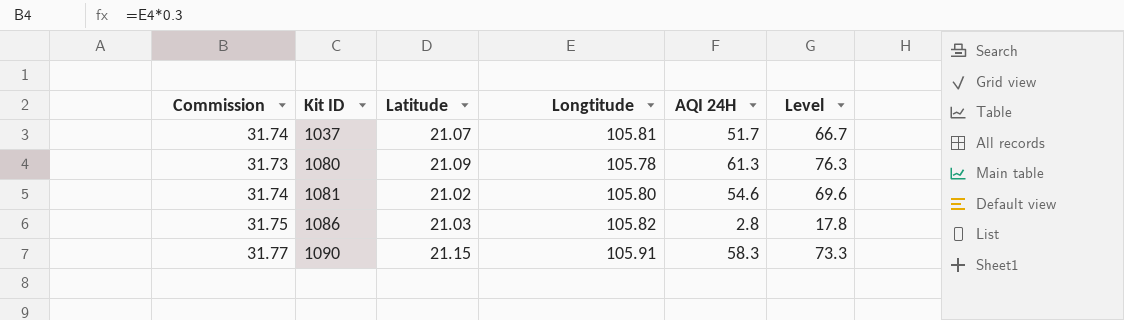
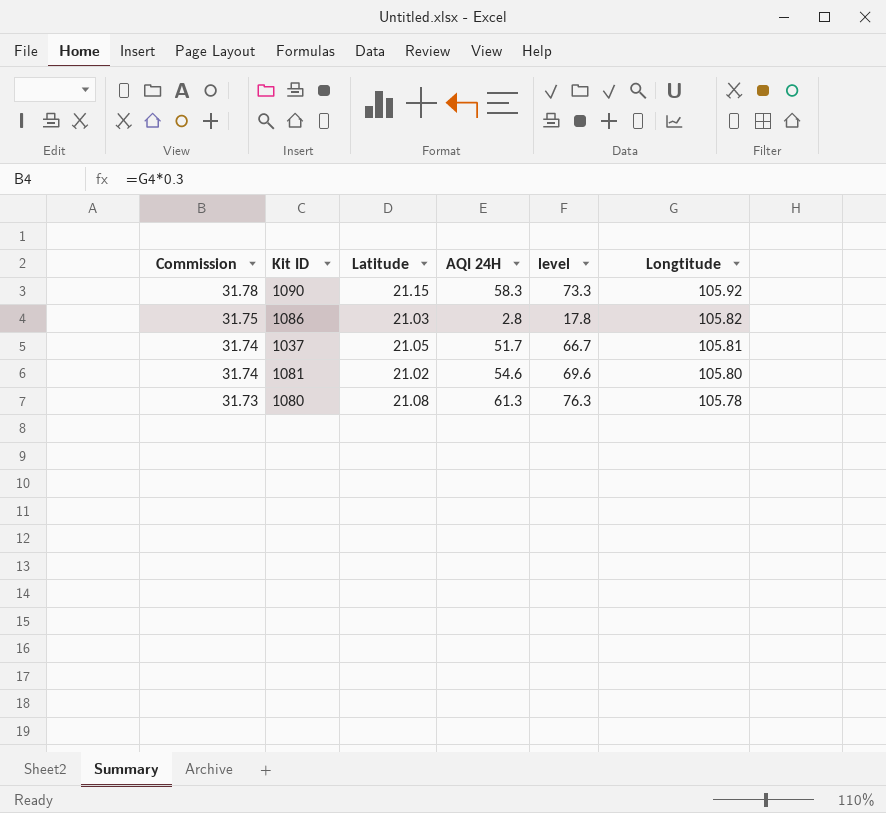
row order: Kit ID ascending -> Commission descending
column name: Level -> level
column Longtitude | position: 4 -> 6
1090 | Commission: 31.77 -> 31.78
1090 | Longtitude: 105.91 -> 105.92
1037 | Latitude: 21.07 -> 21.05
1080 | Latitude: 21.09 -> 21.08

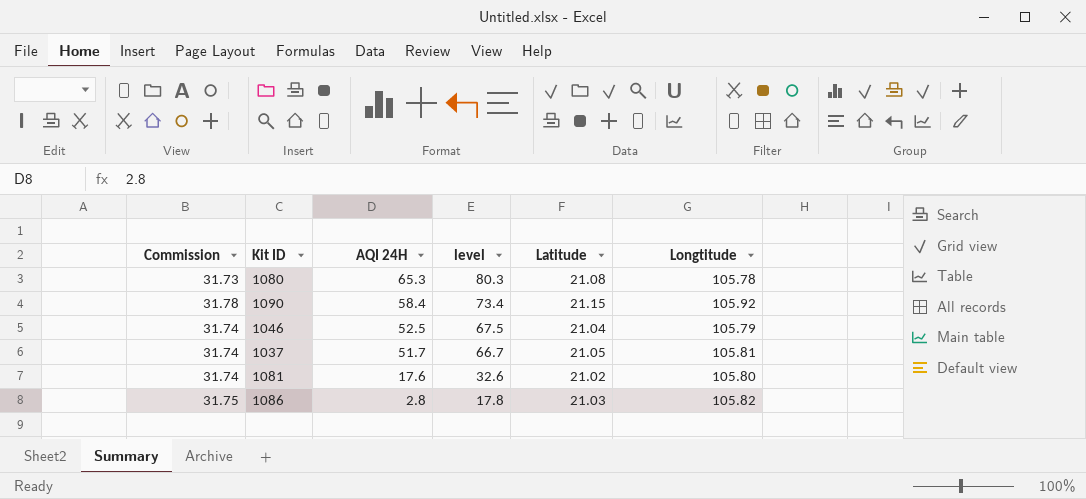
row order: Commission descending -> AQI 24H descending
column Latitude | position: 3 -> 5
1080 | AQI 24H: 61.3 -> 65.3
1080 | level: 76.3 -> 80.3
1090 | AQI 24H: 58.3 -> 58.4
1090 | level: 73.3 -> 73.4
row 1046: none -> 31.74 | 52.5 | 67.5 | 21.04 | 105.79
1081 | AQI 24H: 54.6 -> 17.6
1081 | level: 69.6 -> 32.6

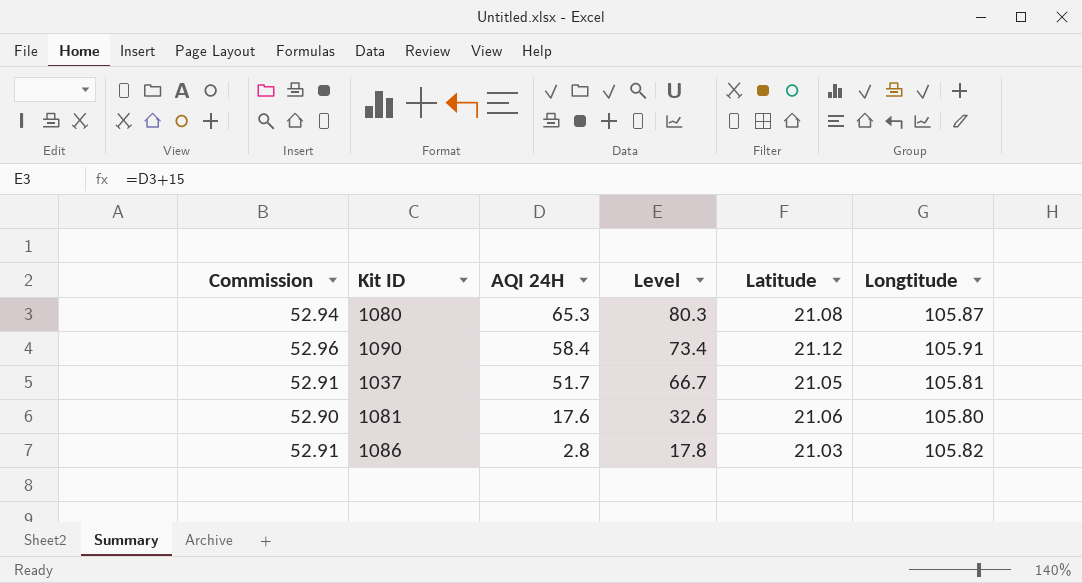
column Commission | formula: [Longtitude] * 0.3 -> [Longtitude] * 0.5
column name: level -> Level
row 1046: 31.74 | 52.5 | 67.5 | 21.04 | 105.79 -> none
1080 | Longtitude: 105.78 -> 105.87
1090 | Latitude: 21.15 -> 21.12
1090 | Longtitude: 105.92 -> 105.91
1081 | Latitude: 21.02 -> 21.06

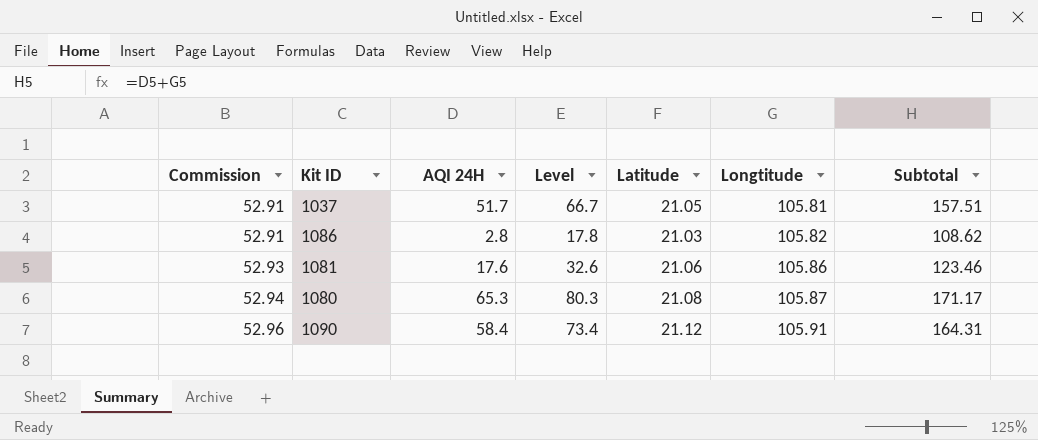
row order: AQI 24H descending -> Commission ascending
column Subtotal | formula: none -> [AQI 24H] + [Longtitude]
1081 | Commission: 52.90 -> 52.93
1081 | Longtitude: 105.80 -> 105.86

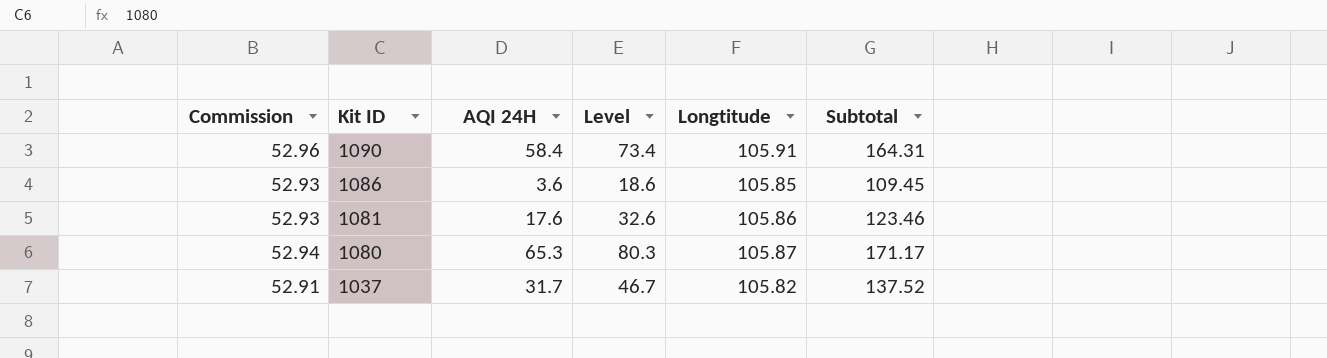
row order: Commission ascending -> Kit ID descending
column Latitude | position: 5 -> none
1086 | Commission: 52.91 -> 52.93
1086 | AQI 24H: 2.8 -> 3.6
1086 | Level: 17.8 -> 18.6
1086 | Longtitude: 105.82 -> 105.85
1086 | Subtotal: 108.62 -> 109.45
1037 | AQI 24H: 51.7 -> 31.7
1037 | Level: 66.7 -> 46.7
1037 | Longtitude: 105.81 -> 105.82
1037 | Subtotal: 157.51 -> 137.52

